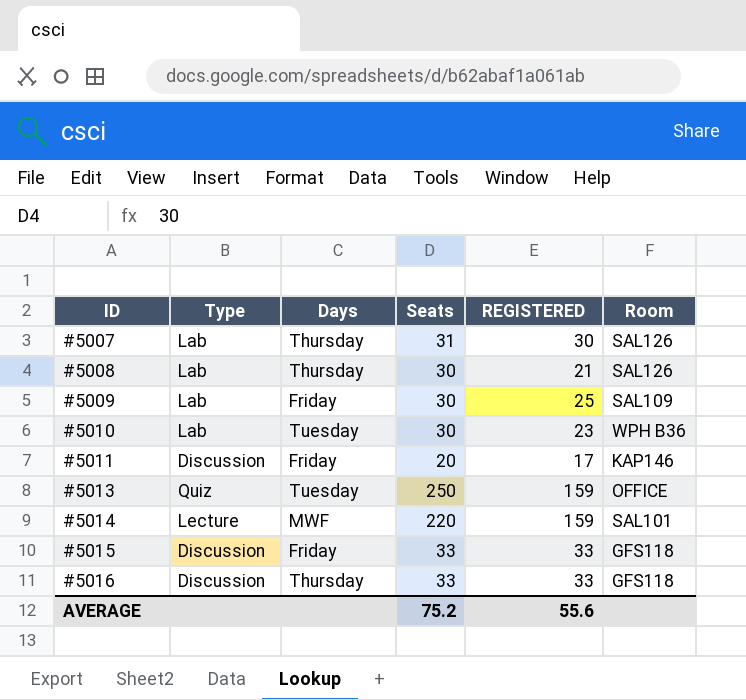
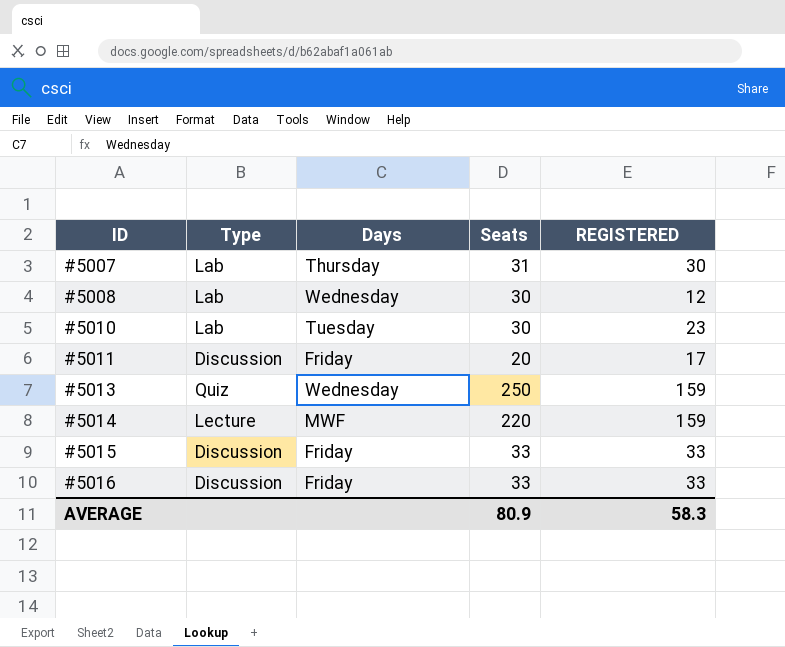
column Room | position: 6 -> none
row #5009: Lab | Friday | 30 | 25 | SAL109 -> none
#5008 | Days: Thursday -> Wednesday
#5008 | REGISTERED: 21 -> 12
#5013 | Days: Tuesday -> Wednesday
#5016 | Days: Thursday -> Friday
AVERAGE | Seats: 75.2 -> 80.9
AVERAGE | REGISTERED: 55.6 -> 58.3

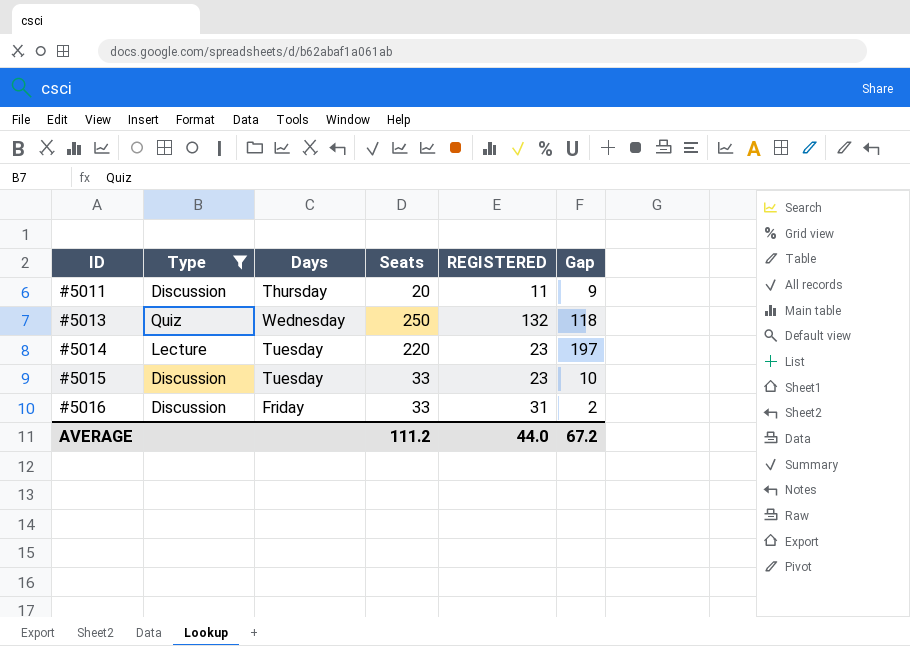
filter: none -> Type != Lab
column Gap | formula: none -> [Seats] - [REGISTERED]
#5011 | Days: Friday -> Thursday
#5011 | REGISTERED: 17 -> 11
#5013 | REGISTERED: 159 -> 132
#5014 | Days: MWF -> Tuesday
#5014 | REGISTERED: 159 -> 23
#5015 | Days: Friday -> Tuesday
#5015 | REGISTERED: 33 -> 23
#5016 | REGISTERED: 33 -> 31
AVERAGE | Seats: 80.9 -> 111.2
AVERAGE | REGISTERED: 58.3 -> 44.0

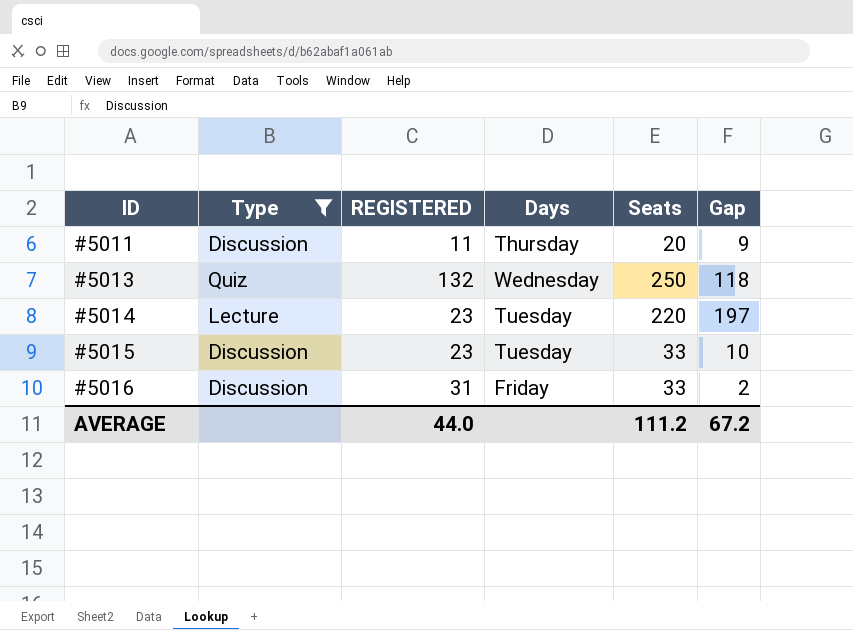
column REGISTERED | position: 5 -> 3

